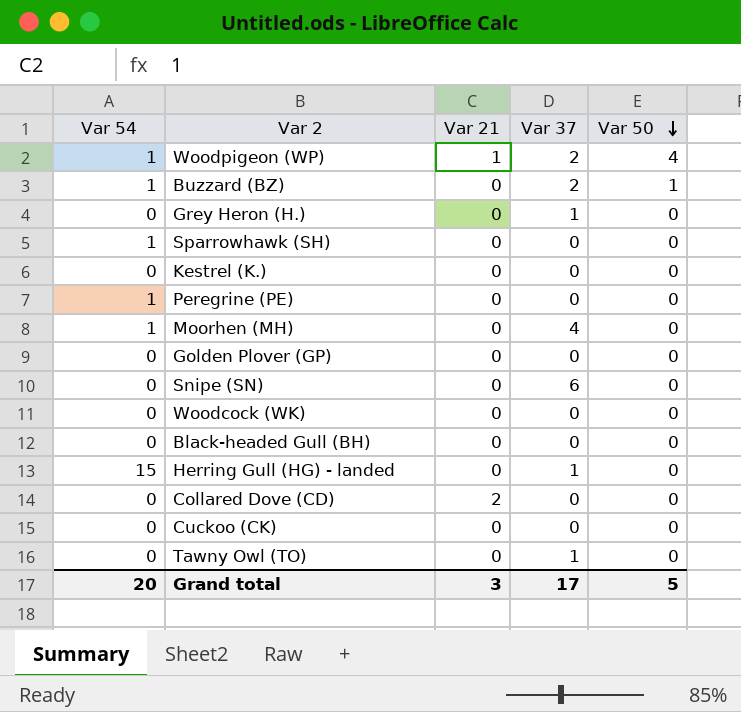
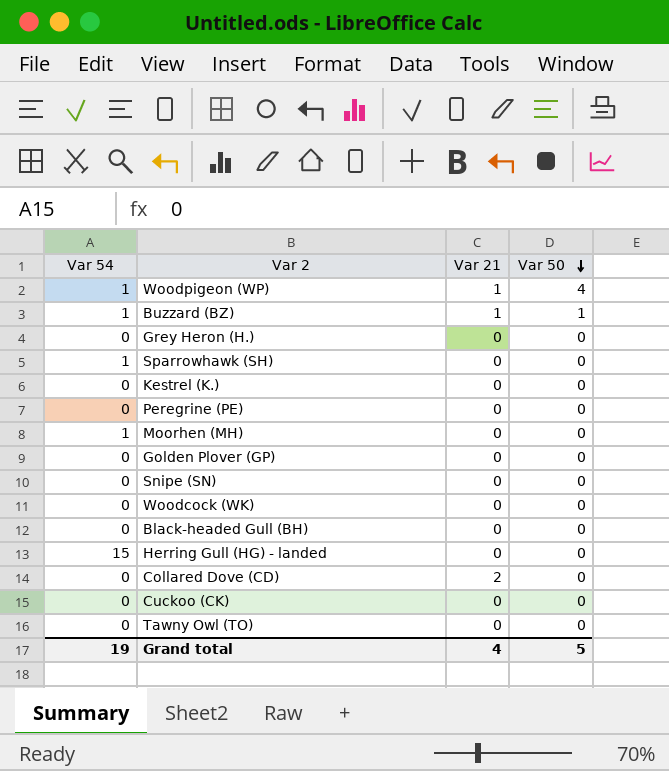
column Var 37 | position: 4 -> none
Buzzard (BZ) | Var 21: 0 -> 1
Peregrine (PE) | Var 54: 1 -> 0
Grand total | Var 54: 20 -> 19
Grand total | Var 21: 3 -> 4

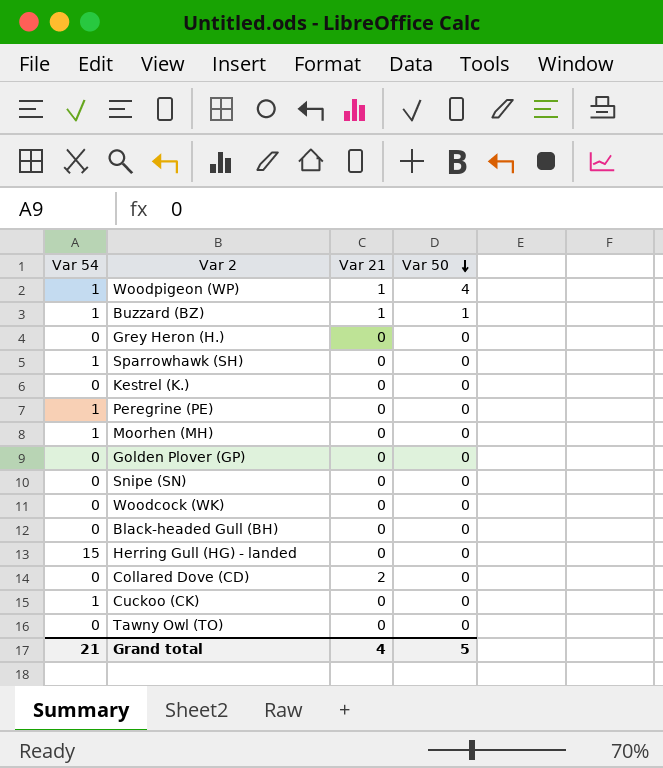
Peregrine (PE) | Var 54: 0 -> 1
Cuckoo (CK) | Var 54: 0 -> 1
Grand total | Var 54: 19 -> 21

